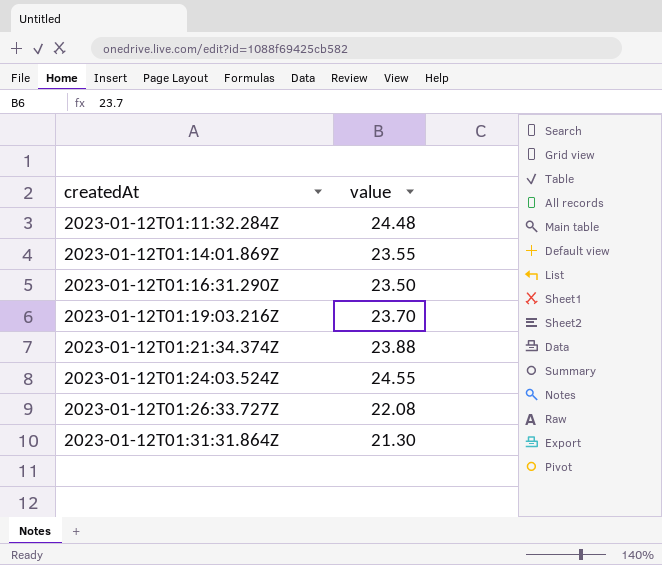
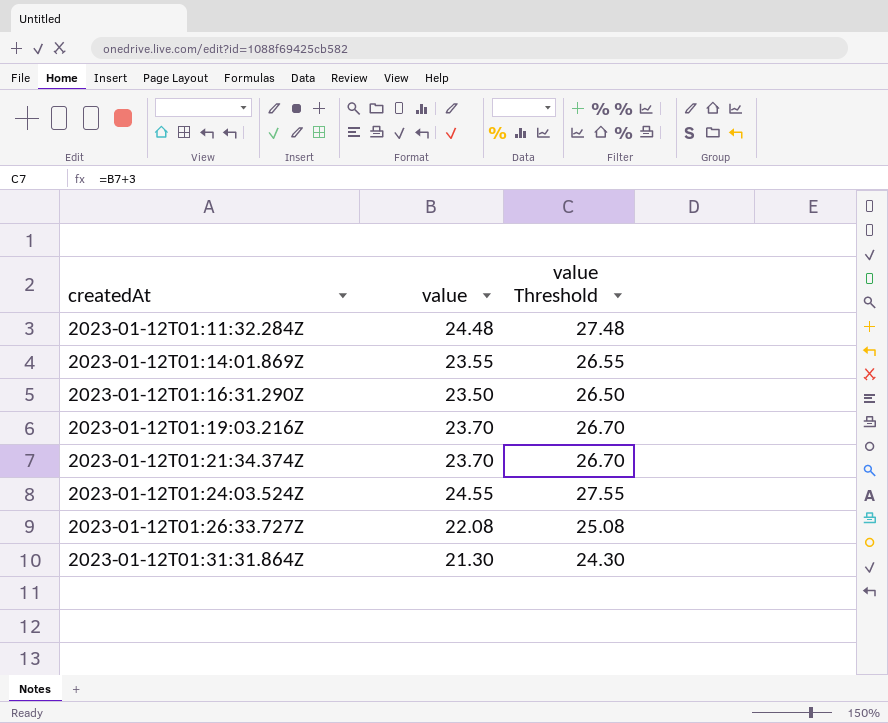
column value Threshold | formula: none -> [value] + 3
2023-01-12T01:21:34.374Z | value: 23.88 -> 23.70

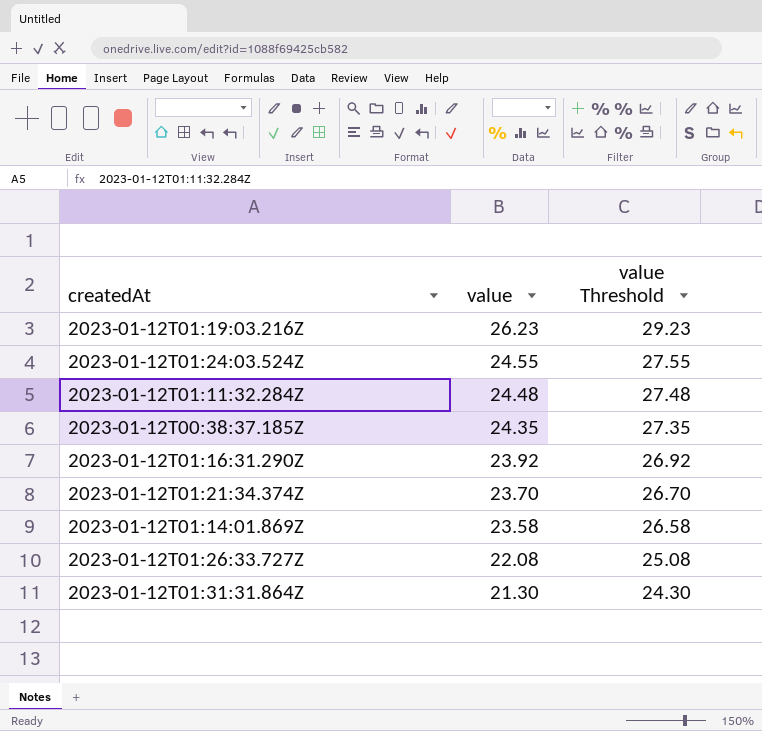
row order: createdAt ascending -> value descending
2023-01-12T01:19:03.216Z | value: 23.70 -> 26.23
2023-01-12T01:19:03.216Z | value Threshold: 26.70 -> 29.23
row 2023-01-12T00:38:37.185Z: none -> 24.35 | 27.35
2023-01-12T01:16:31.290Z | value: 23.50 -> 23.92
2023-01-12T01:16:31.290Z | value Threshold: 26.50 -> 26.92
2023-01-12T01:14:01.869Z | value: 23.55 -> 23.58
2023-01-12T01:14:01.869Z | value Threshold: 26.55 -> 26.58

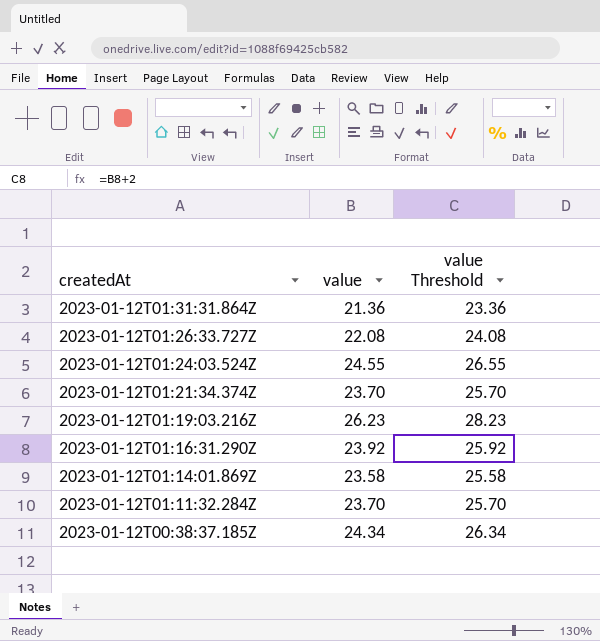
row order: value descending -> createdAt descending
column value Threshold | formula: [value] + 3 -> [value] + 2
2023-01-12T01:31:31.864Z | value: 21.30 -> 21.36
2023-01-12T01:11:32.284Z | value: 24.48 -> 23.70
2023-01-12T00:38:37.185Z | value: 24.35 -> 24.34

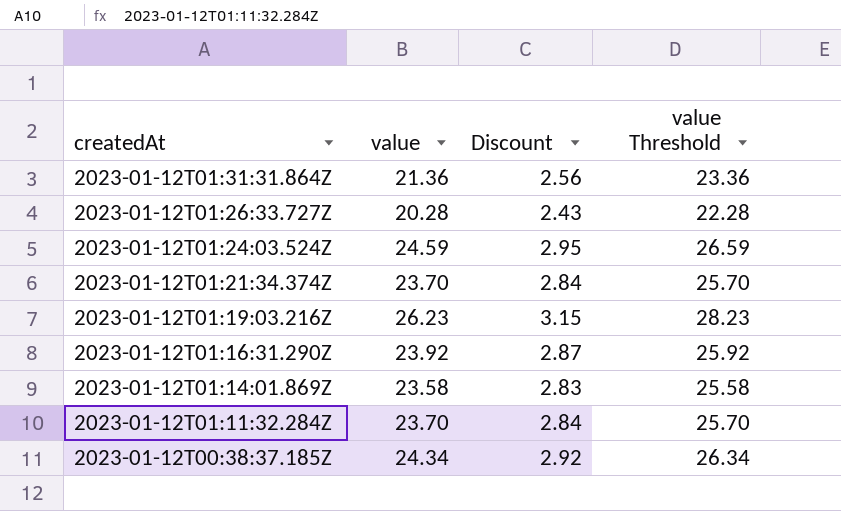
column Discount | formula: none -> [value] * 0.12
2023-01-12T01:26:33.727Z | value: 22.08 -> 20.28
2023-01-12T01:26:33.727Z | value Threshold: 24.08 -> 22.28
2023-01-12T01:24:03.524Z | value: 24.55 -> 24.59
2023-01-12T01:24:03.524Z | value Threshold: 26.55 -> 26.59

